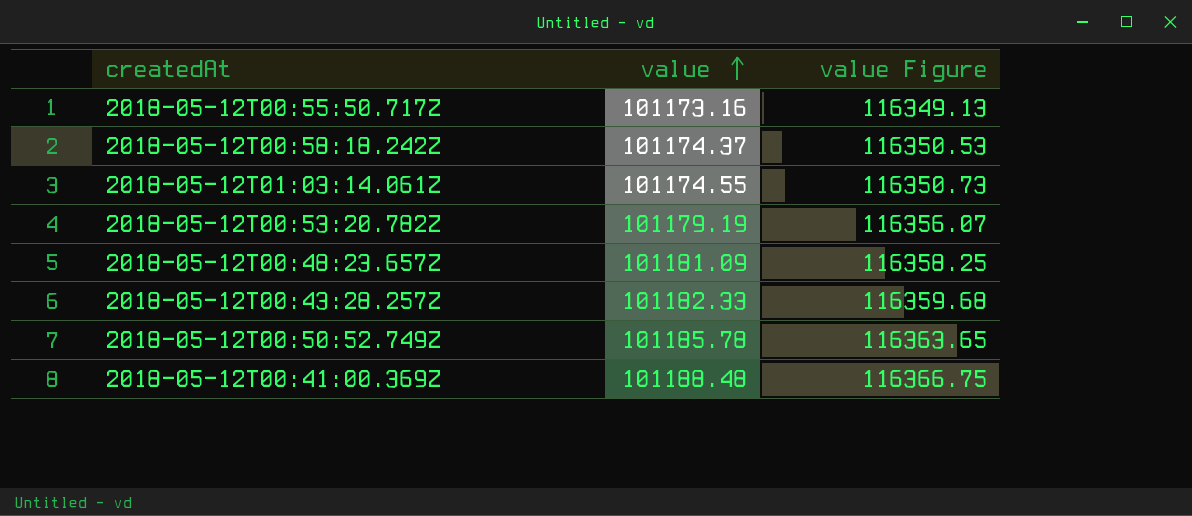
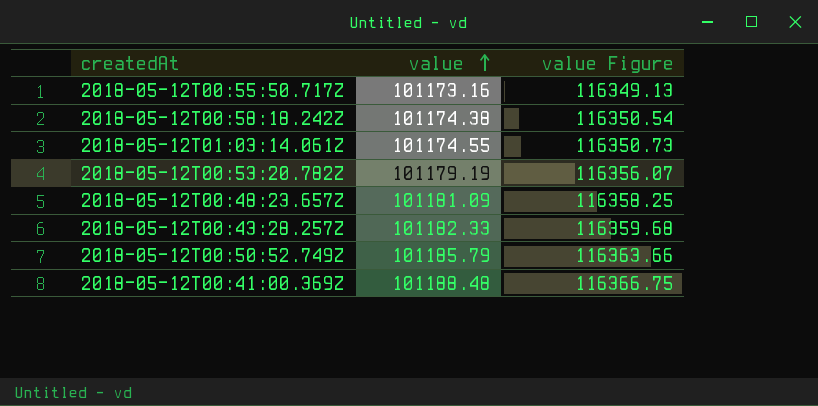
2018-05-12T00:58:18.242Z | value: 101174.37 -> 101174.38
2018-05-12T00:58:18.242Z | value Figure: 116350.53 -> 116350.54
2018-05-12T00:50:52.749Z | value: 101185.78 -> 101185.79
2018-05-12T00:50:52.749Z | value Figure: 116363.65 -> 116363.66

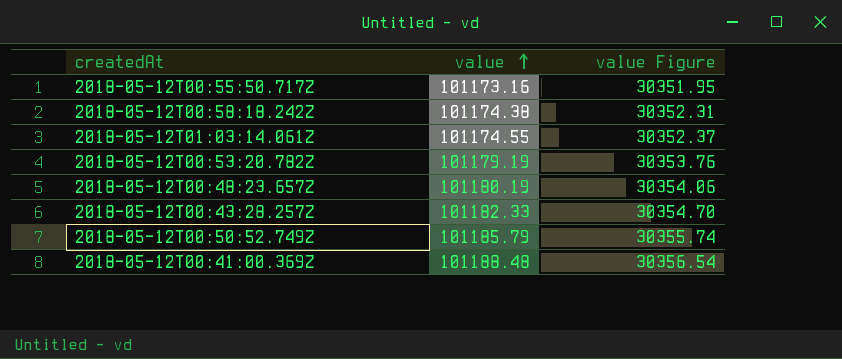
column value Figure | formula: [value] * 1.15 -> [value] * 0.3
2018-05-12T00:48:23.657Z | value: 101181.09 -> 101180.19

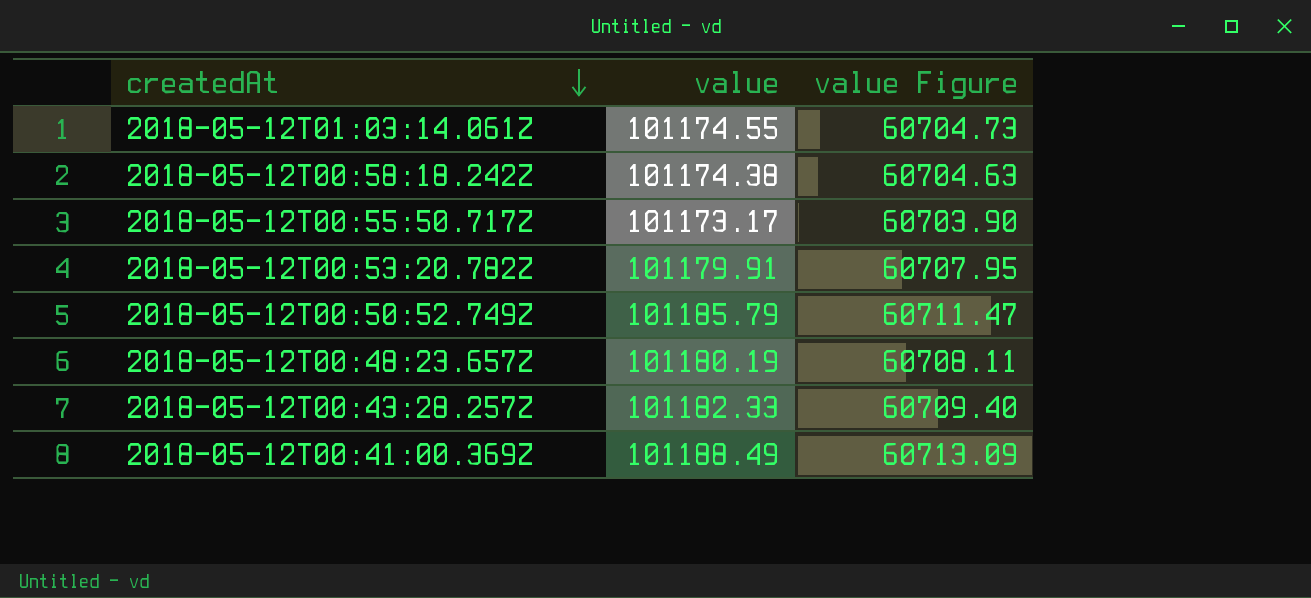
row order: value ascending -> createdAt descending
column value Figure | formula: [value] * 0.3 -> [value] * 0.6
2018-05-12T00:55:50.717Z | value: 101173.16 -> 101173.17
2018-05-12T00:53:20.782Z | value: 101179.19 -> 101179.91
2018-05-12T00:41:00.369Z | value: 101188.48 -> 101188.49

